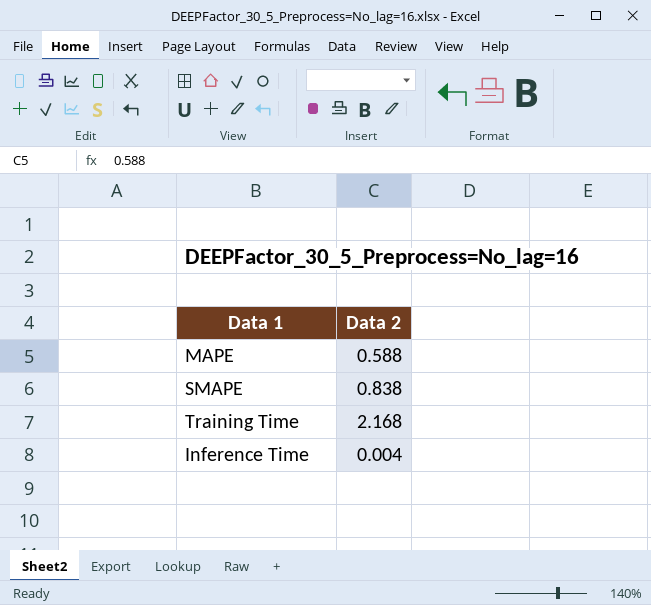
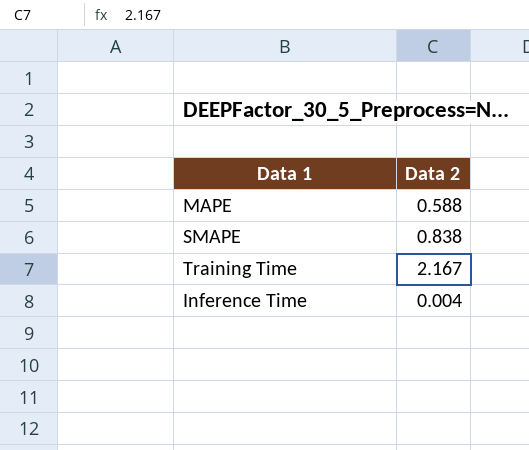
Training Time | Data 2: 2.168 -> 2.167

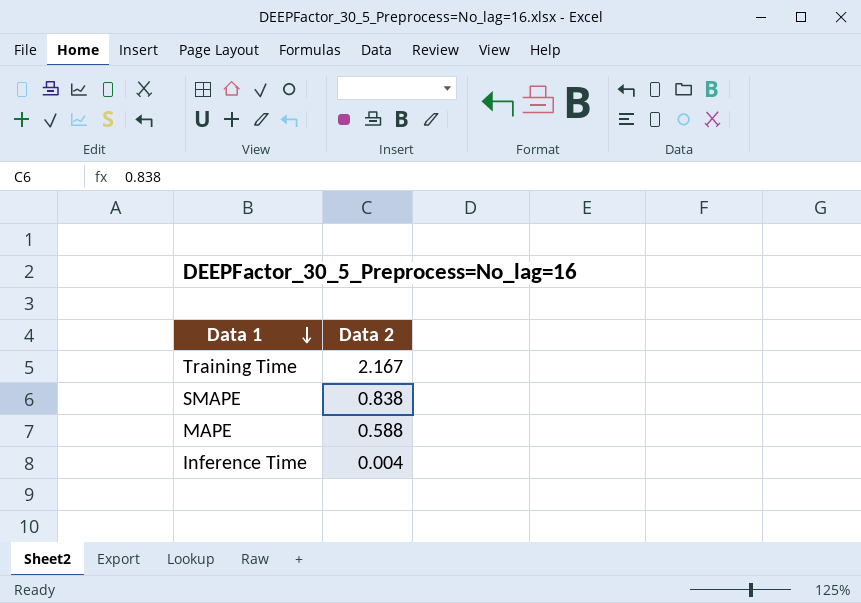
row order: none -> Data 1 descending

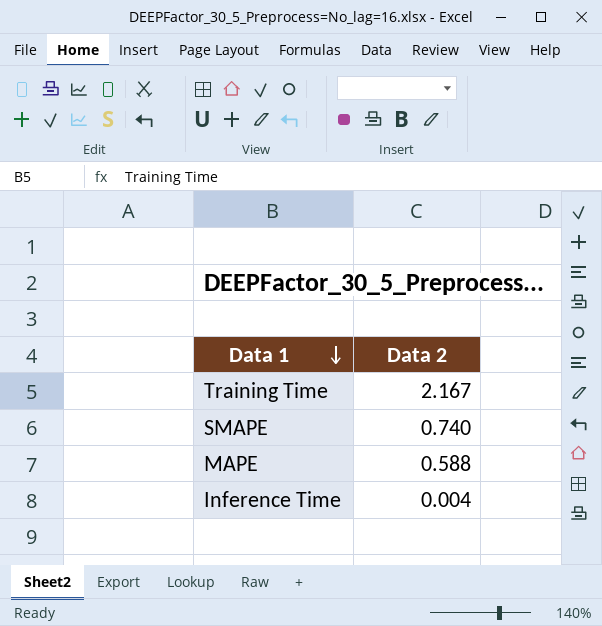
SMAPE | Data 2: 0.838 -> 0.740

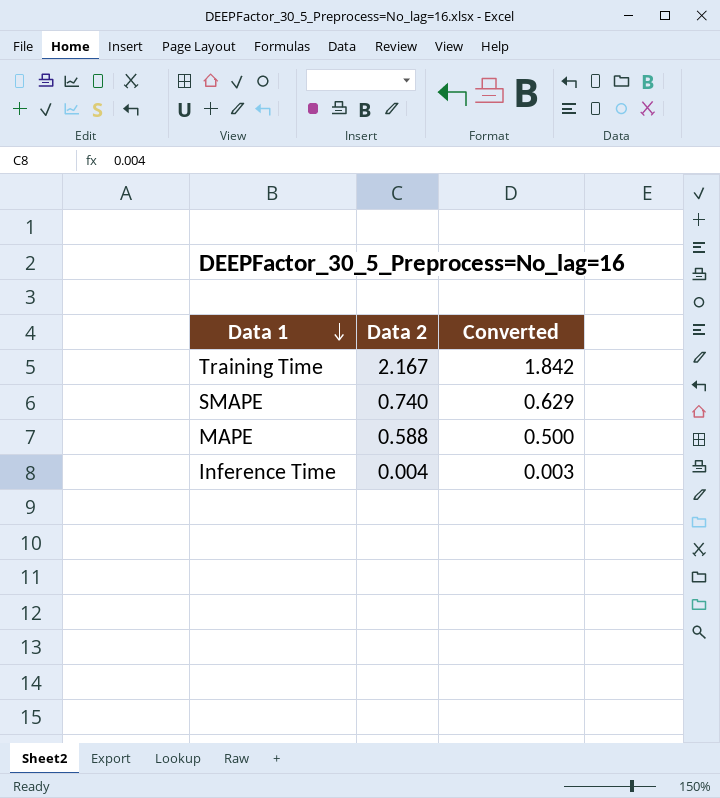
column Converted | formula: none -> [Data 2] * 0.85

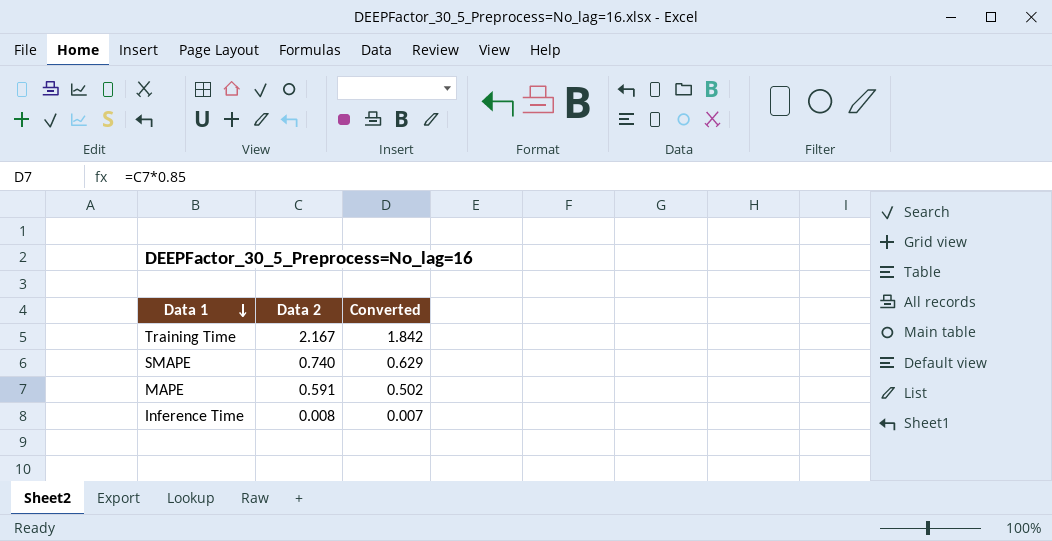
MAPE | Data 2: 0.588 -> 0.591
MAPE | Converted: 0.500 -> 0.502
Inference Time | Data 2: 0.004 -> 0.008
Inference Time | Converted: 0.003 -> 0.007

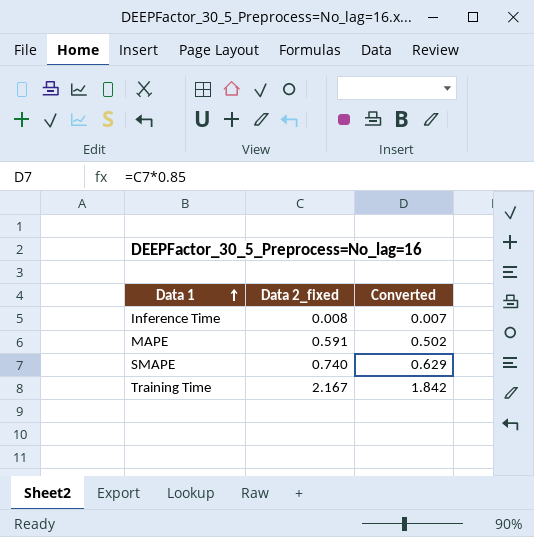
row order: Data 1 descending -> Data 1 ascending
column name: Data 2 -> Data 2_fixed

